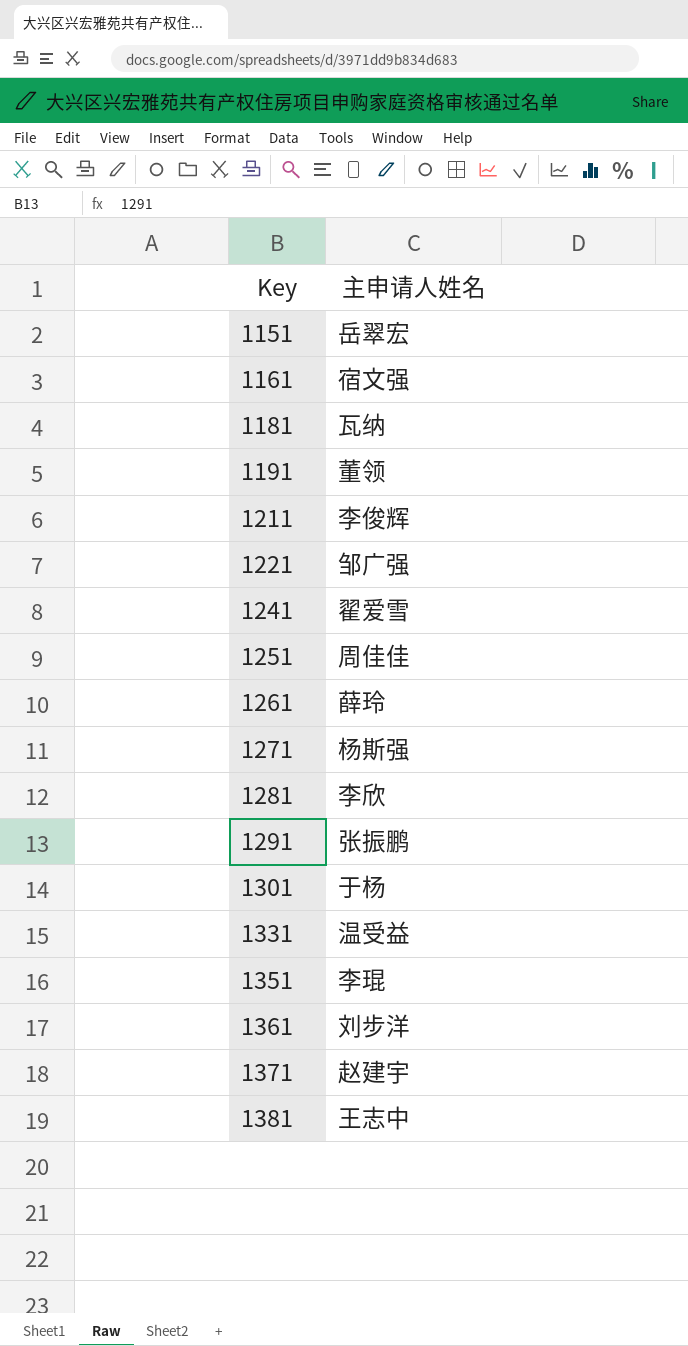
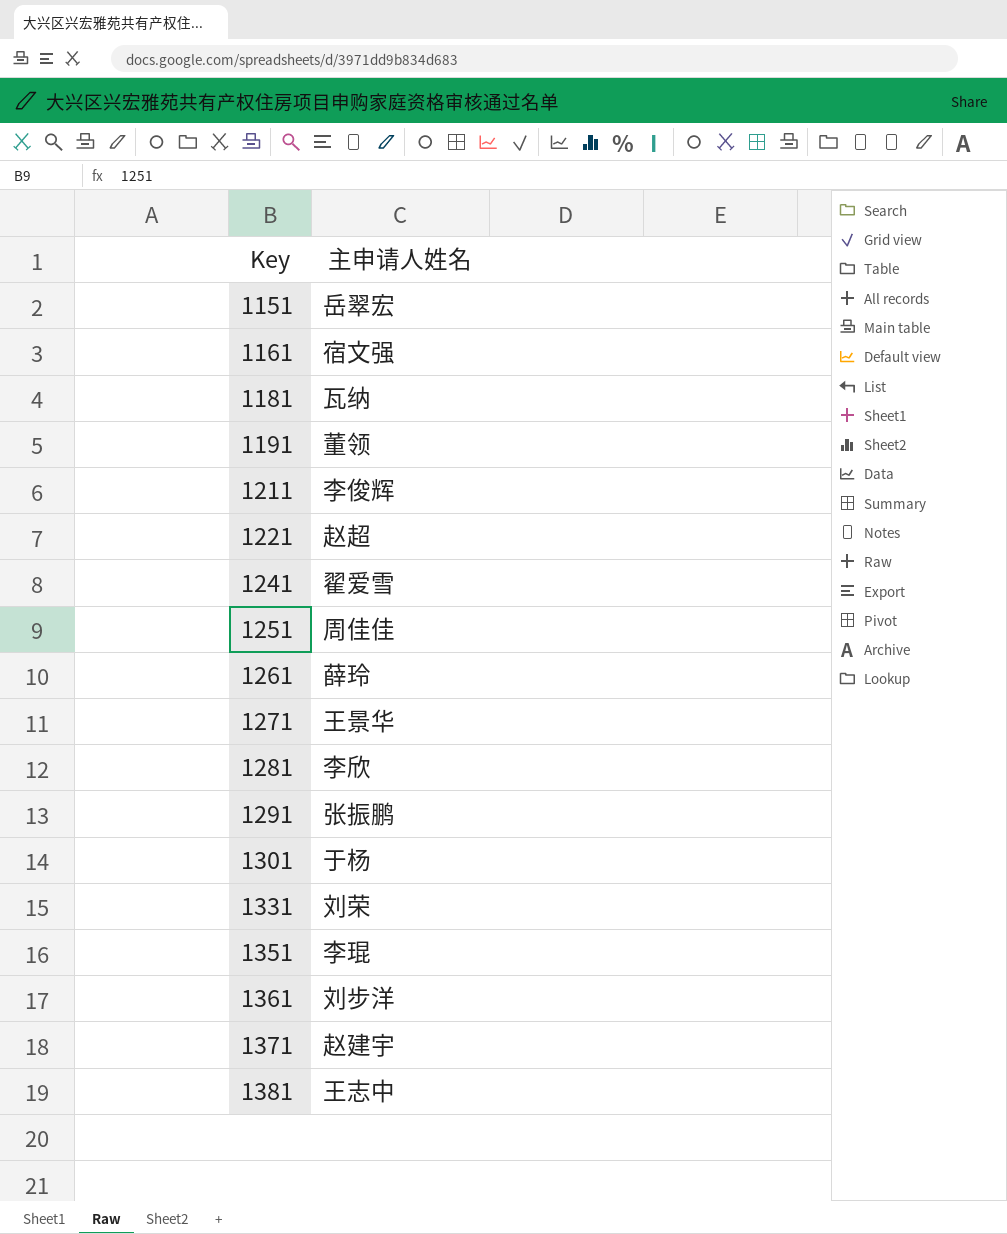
1221 | 主申请人姓名: 邹广强 -> 赵超
1271 | 主申请人姓名: 杨斯强 -> 王景华
1331 | 主申请人姓名: 温受益 -> 刘荣

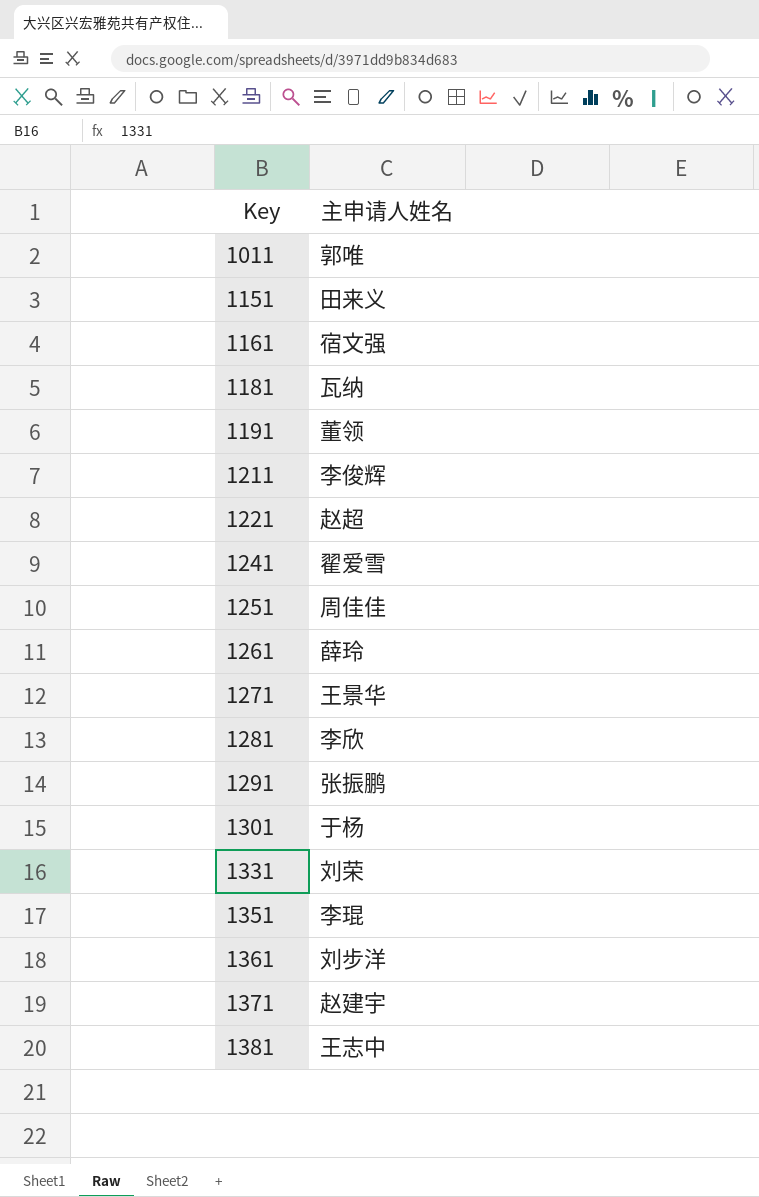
row 1011: none -> 郭唯
1151 | 主申请人姓名: 岳翠宏 -> 田来义

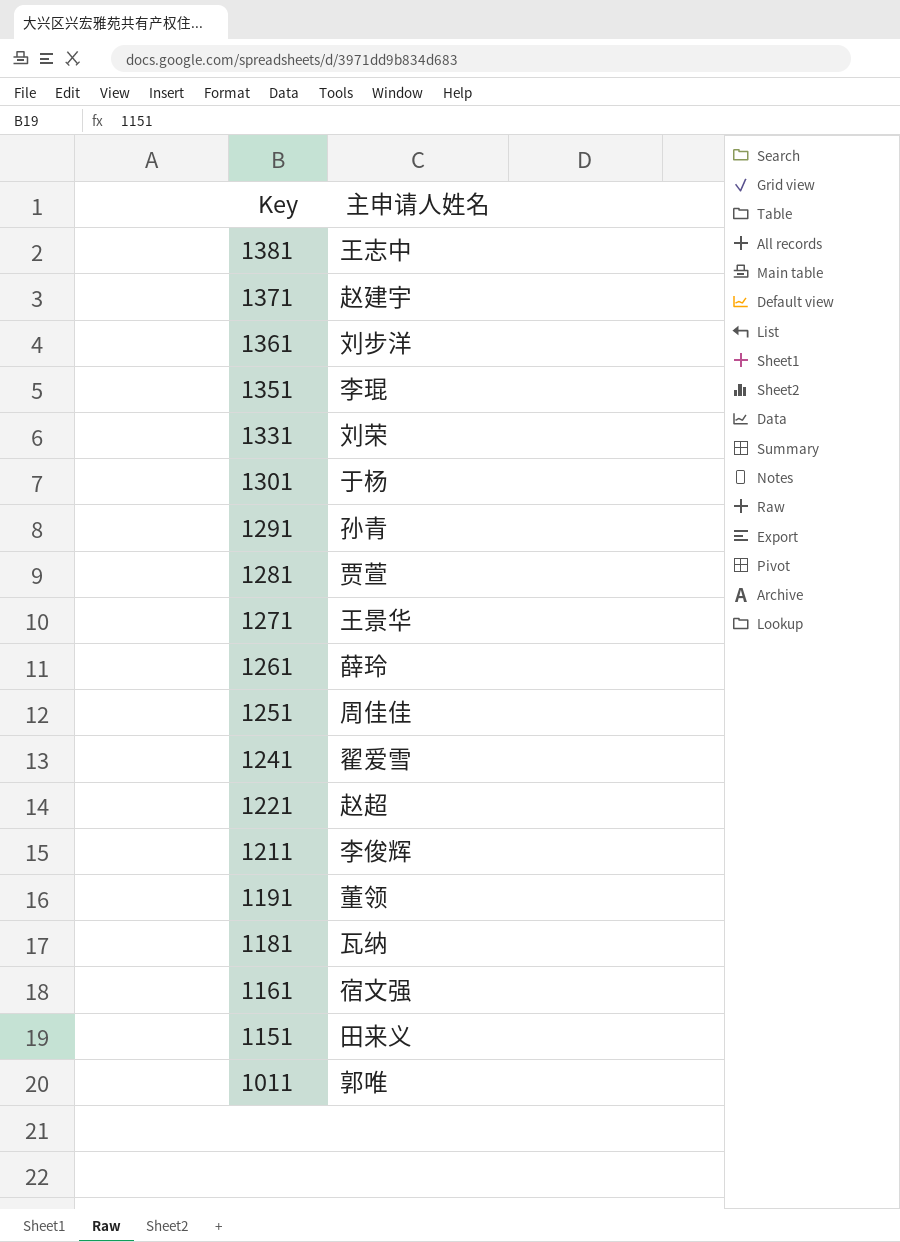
row order: Key ascending -> Key descending
1291 | 主申请人姓名: 张振鹏 -> 孙青
1281 | 主申请人姓名: 李欣 -> 贾萱

